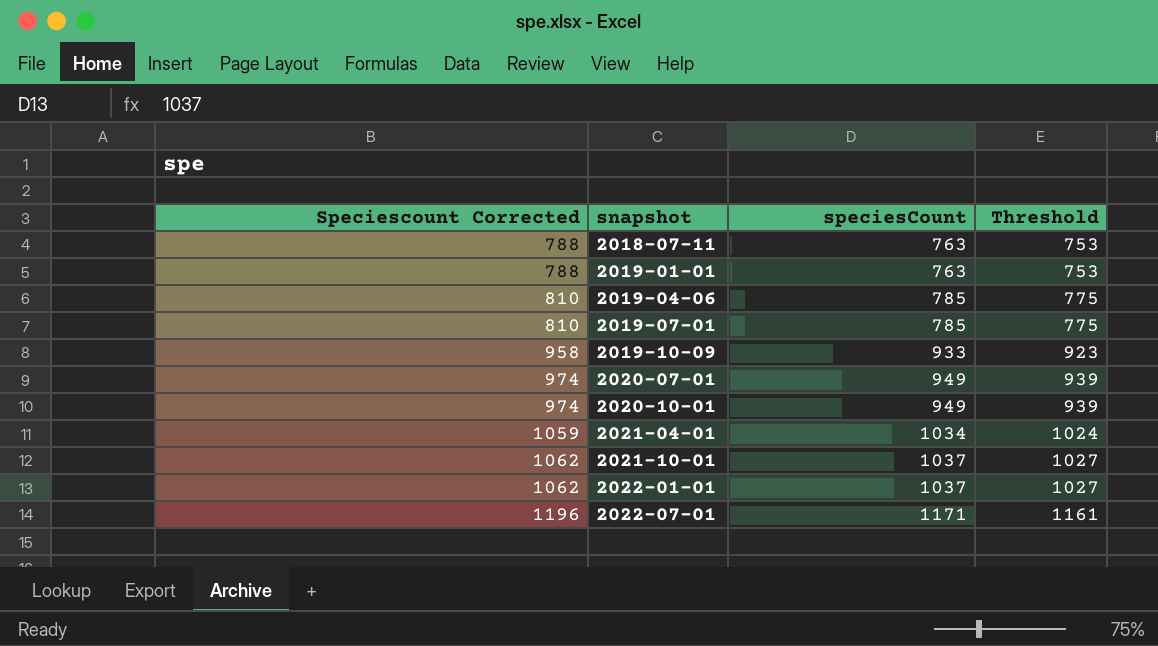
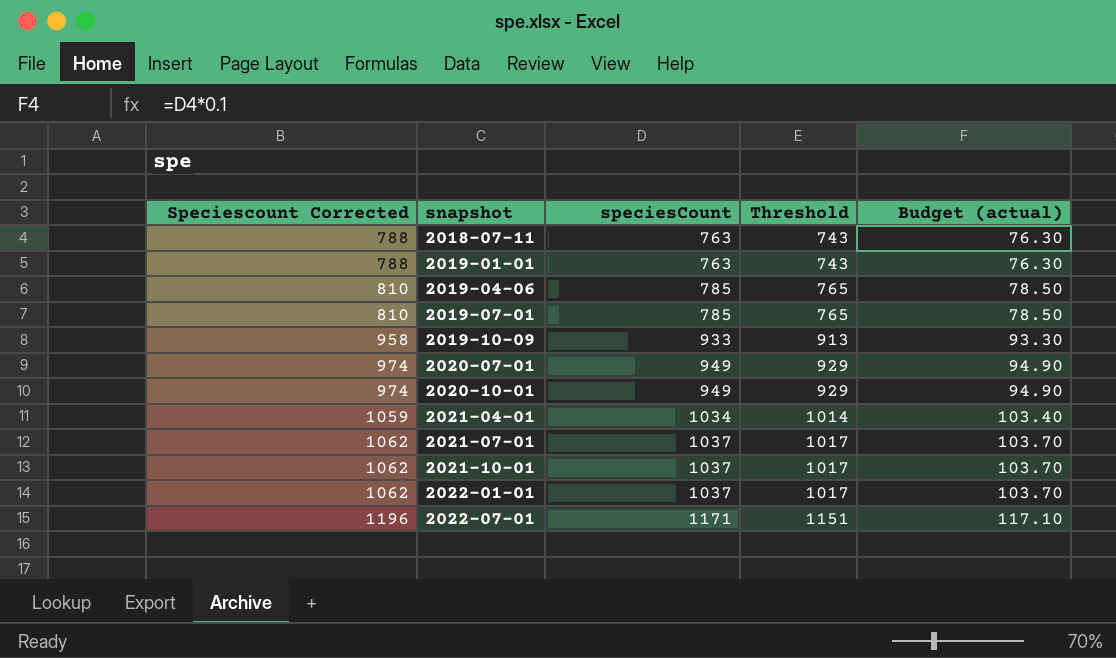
column Threshold | formula: [speciesCount] - 10 -> [speciesCount] - 20
column Budget (actual) | formula: none -> [speciesCount] * 0.1
row 2021-07-01: none -> 1062 | 1037 | 1017 | 103.70

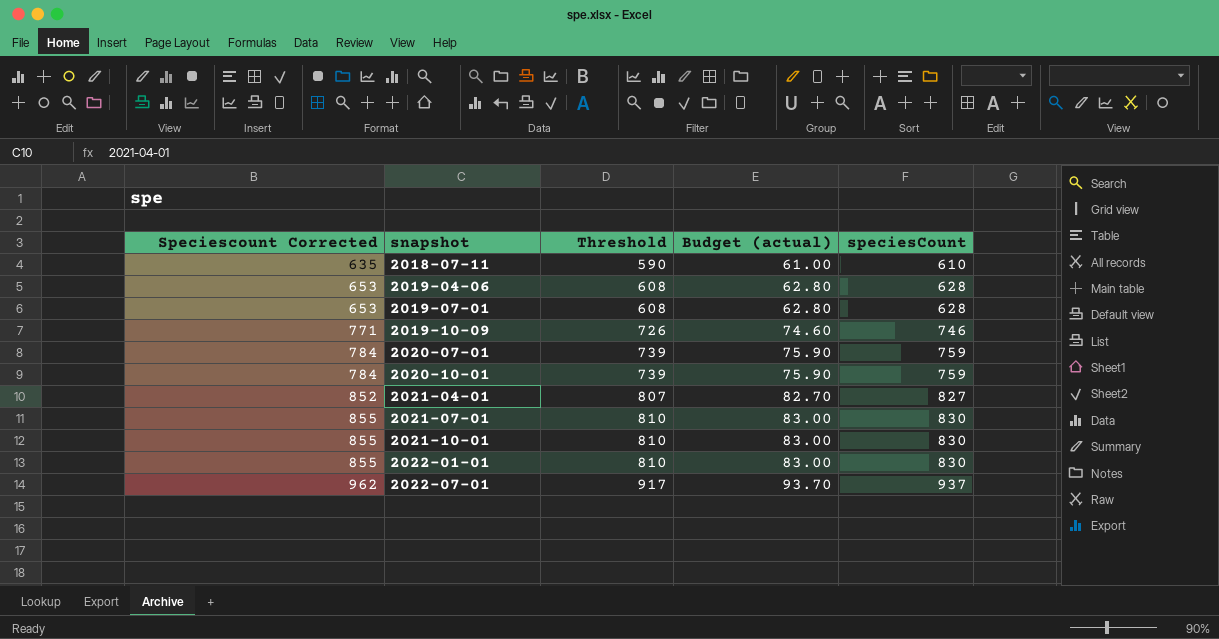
column speciesCount | position: 3 -> 5
row 2019-01-01: 788 | 763 | 743 | 76.30 -> none
2018-07-11 | Speciescount Corrected: 788 -> 635
2018-07-11 | Threshold: 743 -> 590
2018-07-11 | Budget (actual): 76.30 -> 61.00
2018-07-11 | speciesCount: 763 -> 610
2019-04-06 | Speciescount Corrected: 810 -> 653
2019-04-06 | Threshold: 765 -> 608
2019-04-06 | Budget (actual): 78.50 -> 62.80
2019-04-06 | speciesCount: 785 -> 628
2019-07-01 | Speciescount Corrected: 810 -> 653
2019-07-01 | Threshold: 765 -> 608
2019-07-01 | Budget (actual): 78.50 -> 62.80
2019-07-01 | speciesCount: 785 -> 628
2019-10-09 | Speciescount Corrected: 958 -> 771
2019-10-09 | Threshold: 913 -> 726
2019-10-09 | Budget (actual): 93.30 -> 74.60
2019-10-09 | speciesCount: 933 -> 746
2020-07-01 | Speciescount Corrected: 974 -> 784
2020-07-01 | Threshold: 929 -> 739
2020-07-01 | Budget (actual): 94.90 -> 75.90
2020-07-01 | speciesCount: 949 -> 759
2020-10-01 | Speciescount Corrected: 974 -> 784
2020-10-01 | Threshold: 929 -> 739
2020-10-01 | Budget (actual): 94.90 -> 75.90
2020-10-01 | speciesCount: 949 -> 759
2021-04-01 | Speciescount Corrected: 1059 -> 852
2021-04-01 | Threshold: 1014 -> 807
2021-04-01 | Budget (actual): 103.40 -> 82.70
2021-04-01 | speciesCount: 1034 -> 827
2021-07-01 | Speciescount Corrected: 1062 -> 855
2021-07-01 | Threshold: 1017 -> 810
2021-07-01 | Budget (actual): 103.70 -> 83.00
2021-07-01 | speciesCount: 1037 -> 830
2021-10-01 | Speciescount Corrected: 1062 -> 855
2021-10-01 | Threshold: 1017 -> 810
2021-10-01 | Budget (actual): 103.70 -> 83.00
2021-10-01 | speciesCount: 1037 -> 830
2022-01-01 | Speciescount Corrected: 1062 -> 855
2022-01-01 | Threshold: 1017 -> 810
2022-01-01 | Budget (actual): 103.70 -> 83.00
2022-01-01 | speciesCount: 1037 -> 830
2022-07-01 | Speciescount Corrected: 1196 -> 962
2022-07-01 | Threshold: 1151 -> 917
2022-07-01 | Budget (actual): 117.10 -> 93.70
2022-07-01 | speciesCount: 1171 -> 937

